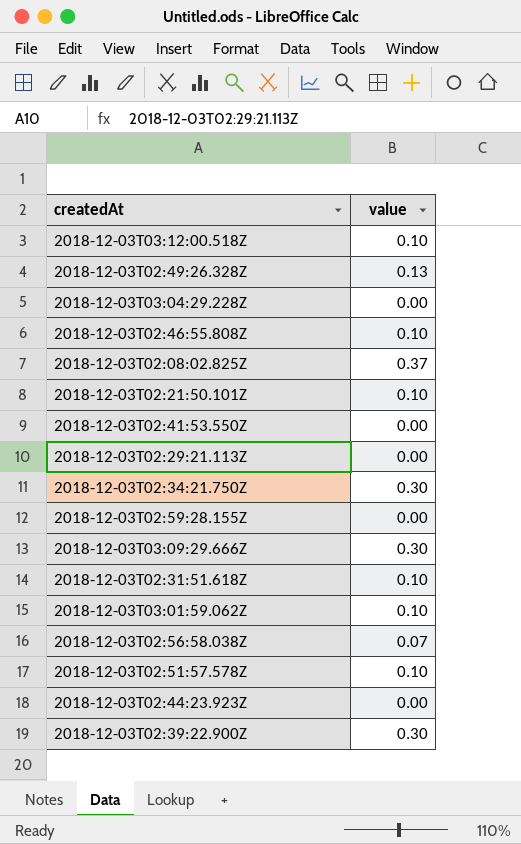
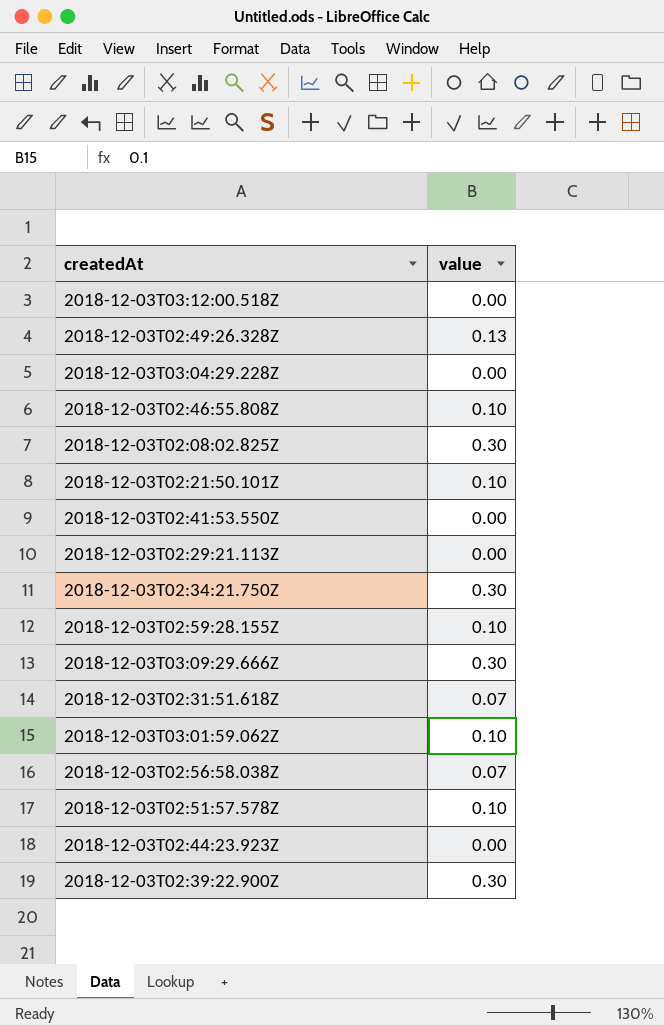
2018-12-03T03:12:00.518Z | value: 0.10 -> 0.00
2018-12-03T02:08:02.825Z | value: 0.37 -> 0.30
2018-12-03T02:59:28.155Z | value: 0.00 -> 0.10
2018-12-03T02:31:51.618Z | value: 0.10 -> 0.07

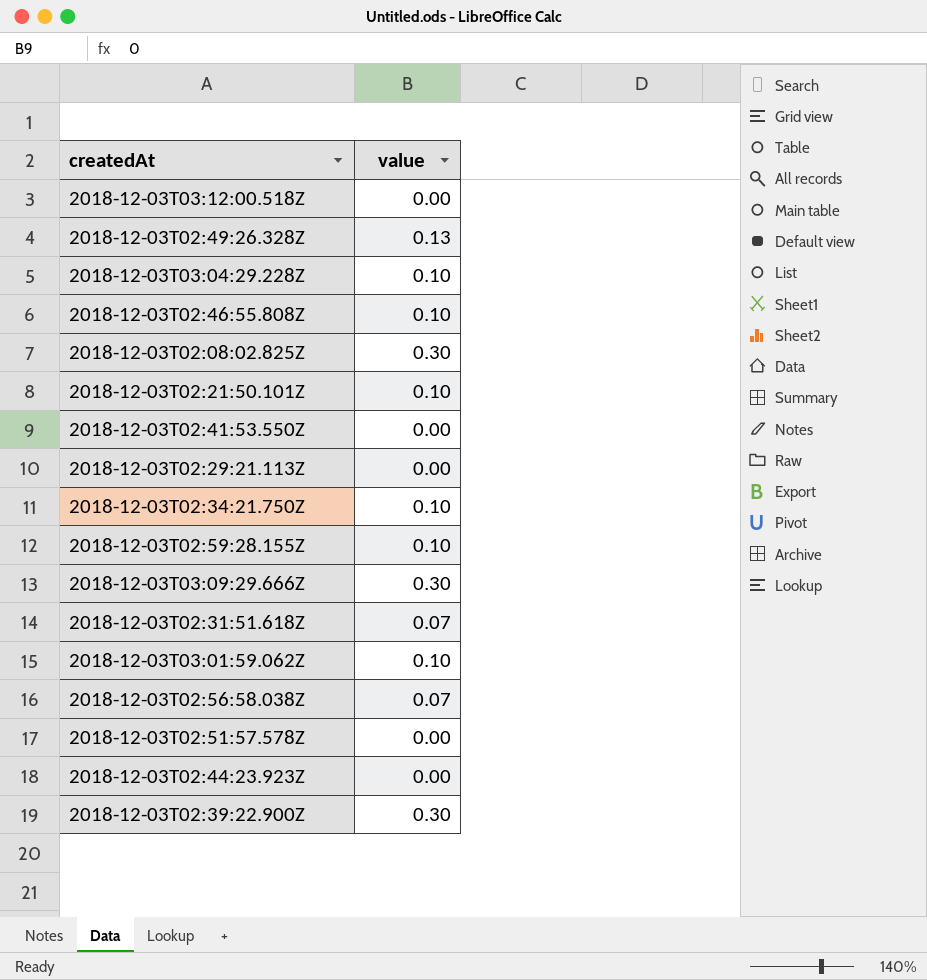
2018-12-03T03:04:29.228Z | value: 0.00 -> 0.10
2018-12-03T02:34:21.750Z | value: 0.30 -> 0.10
2018-12-03T02:51:57.578Z | value: 0.10 -> 0.00

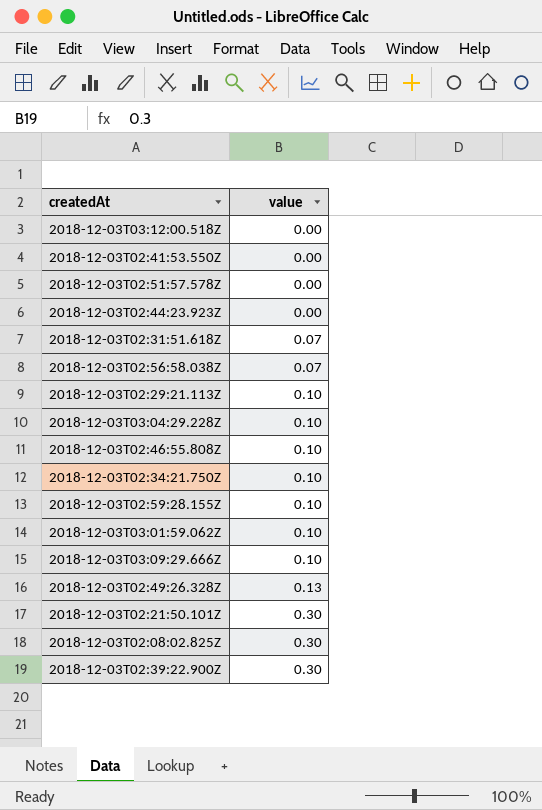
row order: none -> value ascending
2018-12-03T02:29:21.113Z | value: 0.00 -> 0.10
2018-12-03T03:09:29.666Z | value: 0.30 -> 0.10
2018-12-03T02:21:50.101Z | value: 0.10 -> 0.30

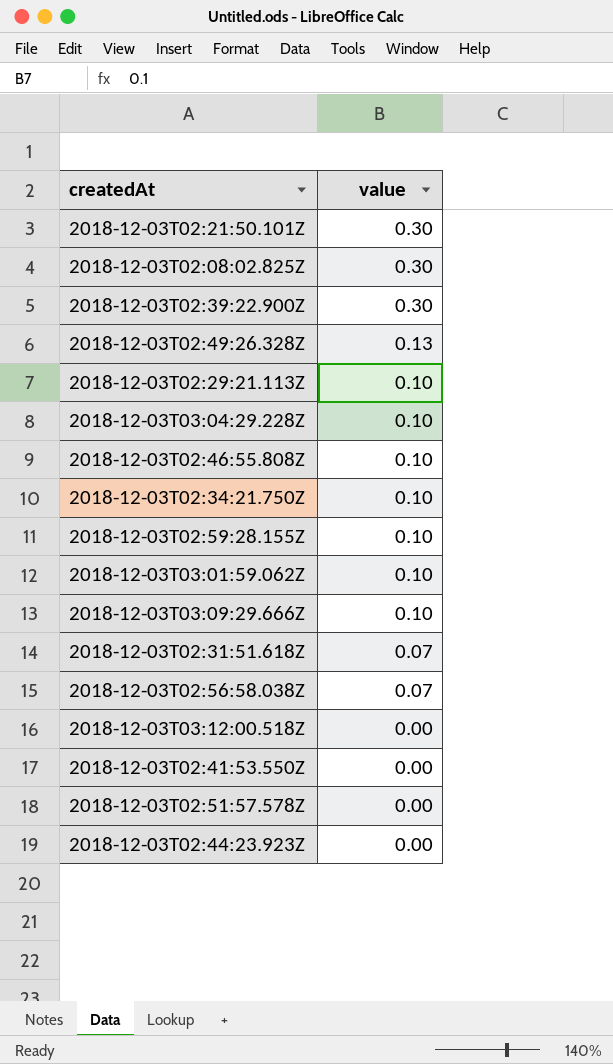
row order: value ascending -> value descending

